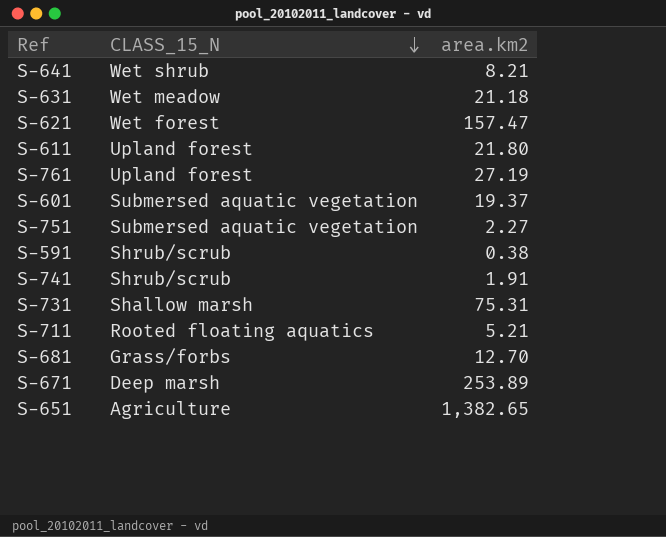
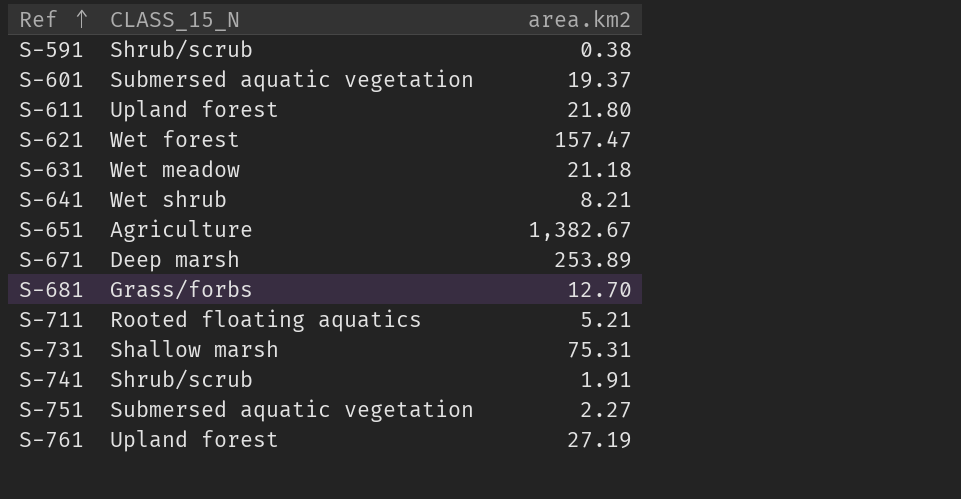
row order: CLASS_15_N descending -> Ref ascending
S-651 | area.km2: 1,382.65 -> 1,382.67

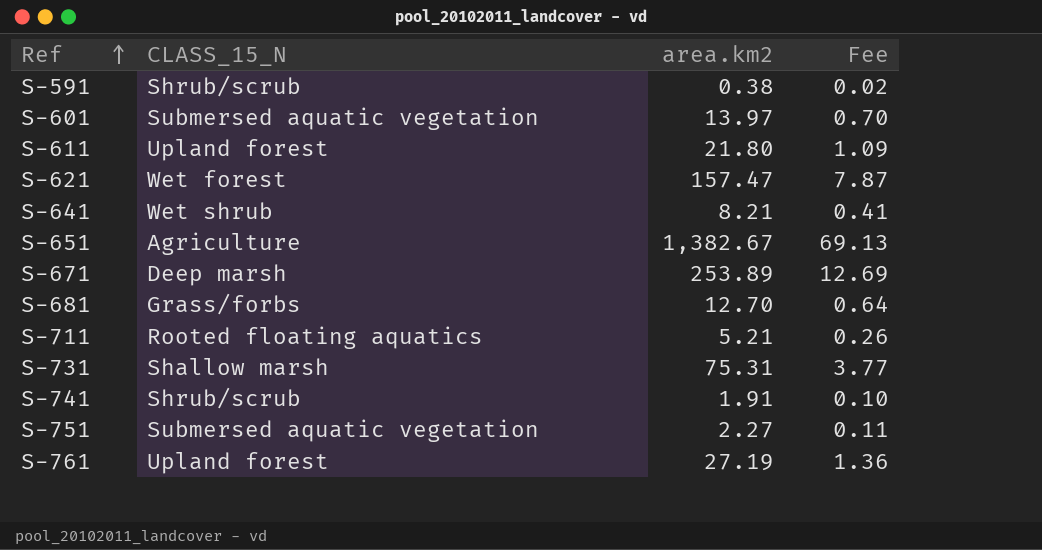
column Fee | formula: none -> [area.km2] * 0.05
row S-631: Wet meadow | 21.18 -> none
S-601 | area.km2: 19.37 -> 13.97

